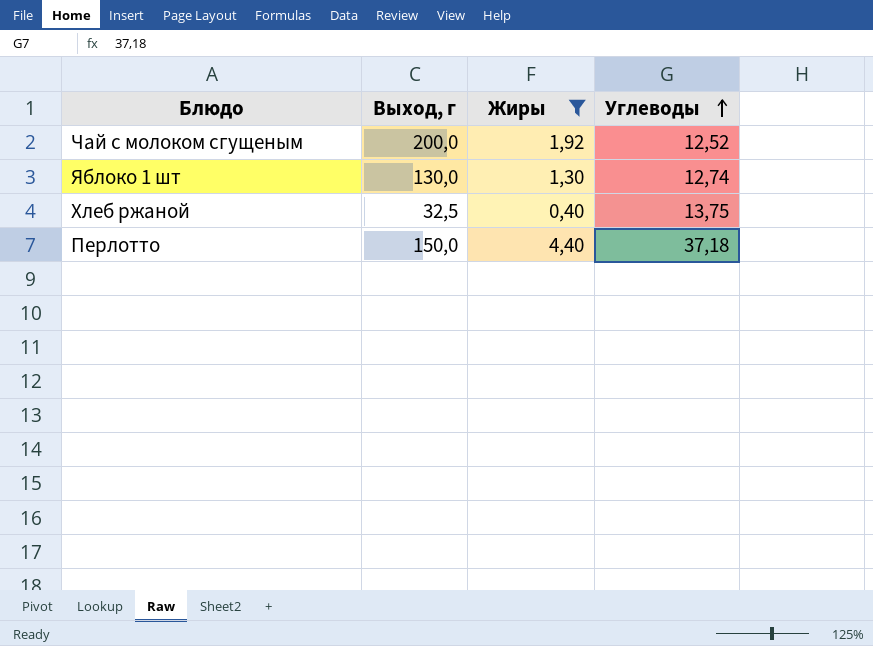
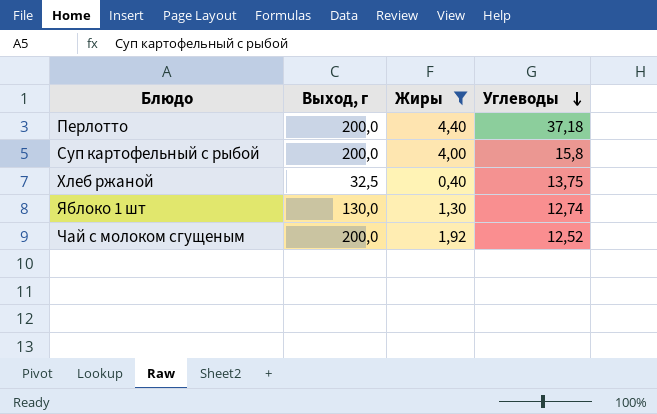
row order: Углеводы ascending -> Углеводы descending
Перлотто | Выход, г: 150,0 -> 200,0
row Суп картофельный с рыбой: none -> 200,0 | 4,00 | 15,8

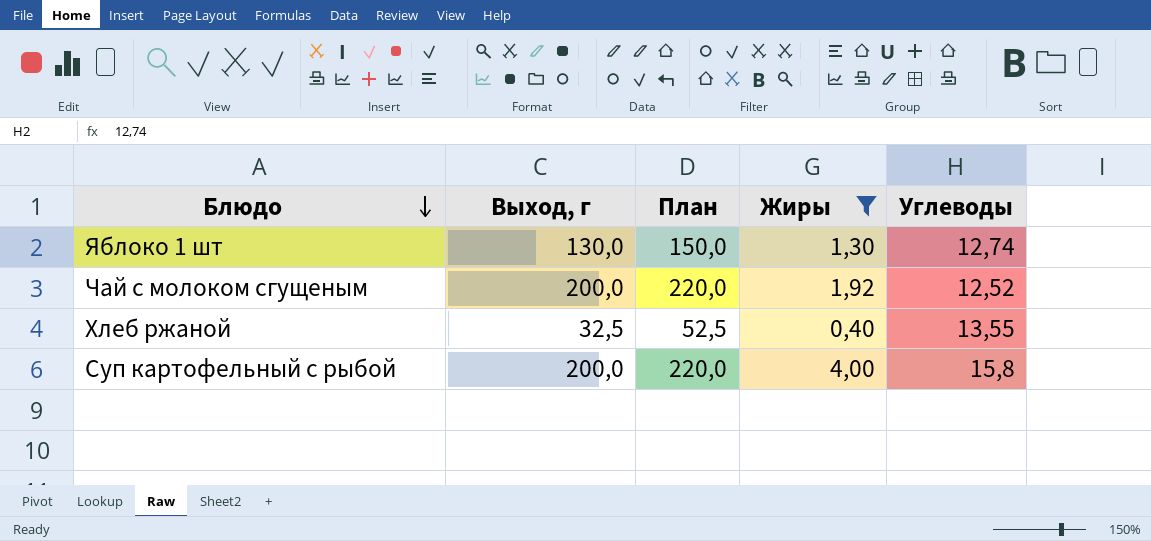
row order: Углеводы descending -> Блюдо descending
column План | formula: none -> [Выход, г] + 20
row Перлотто: 200,0 | 4,40 | 37,18 -> none
Хлеб ржаной | Углеводы: 13,75 -> 13,55

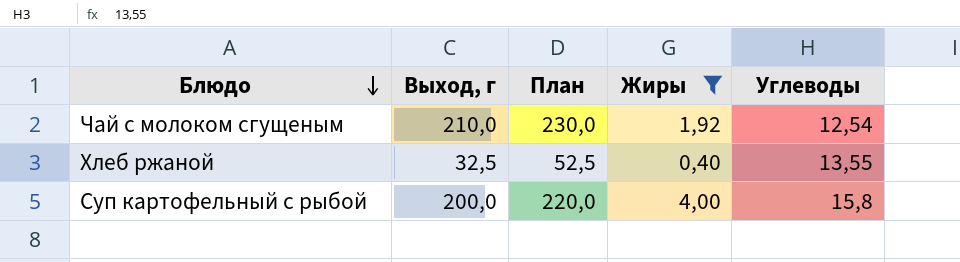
row Яблоко 1 шт: 130,0 | 150,0 | 1,30 | 12,74 -> none
Чай с молоком сгущеным | Выход, г: 200,0 -> 210,0
Чай с молоком сгущеным | План: 220,0 -> 230,0
Чай с молоком сгущеным | Углеводы: 12,52 -> 12,54

